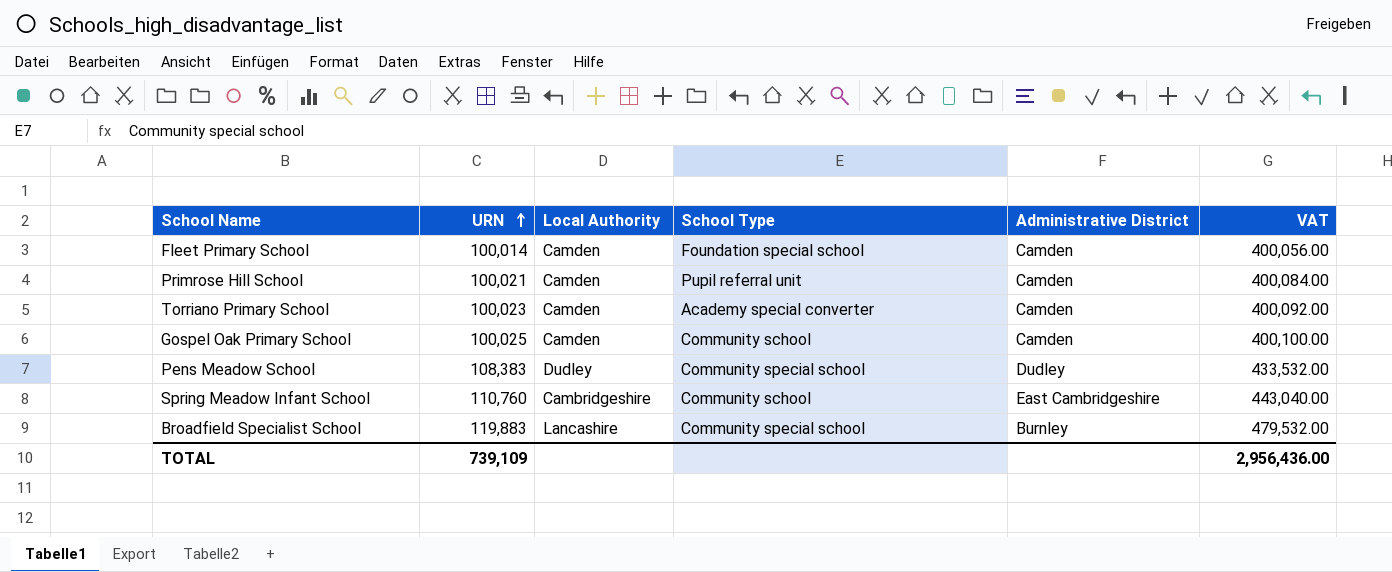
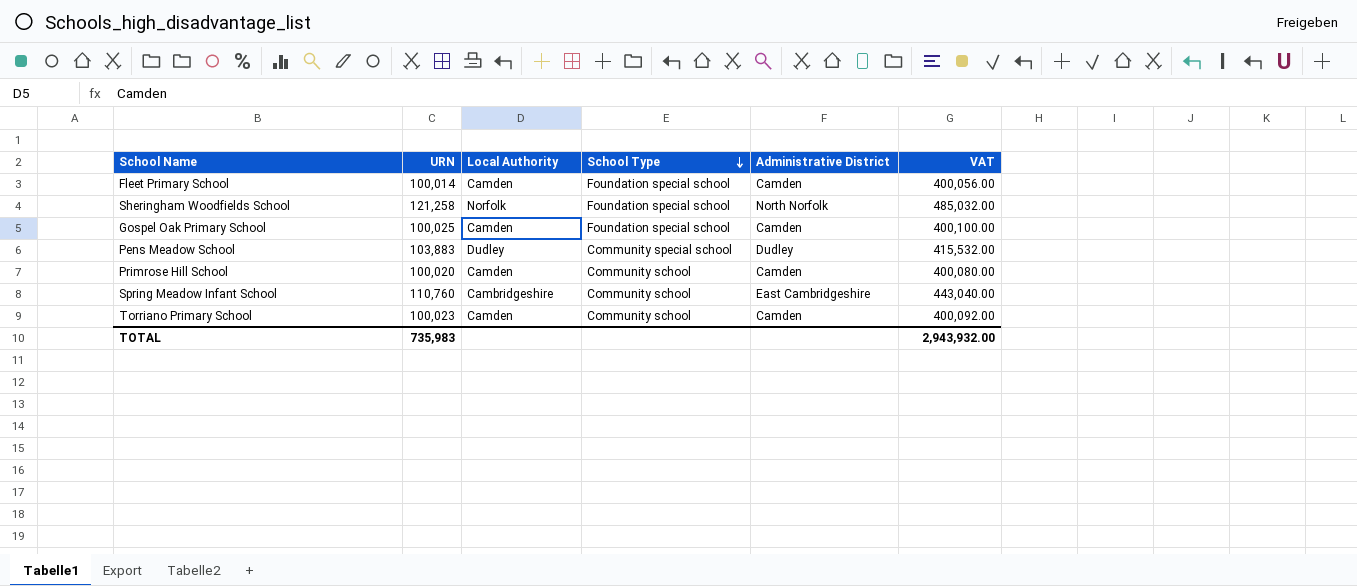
row order: URN ascending -> School Type descending
row Broadfield Specialist School: 119,883 | Lancashire | Community special school | Burnley | 479,532.00 -> none
row Sheringham Woodfields School: none -> 121,258 | Norfolk | Foundation special school | North Norfolk | 485,032.00
Gospel Oak Primary School | School Type: Community school -> Foundation special school
Pens Meadow School | URN: 108,383 -> 103,883
Pens Meadow School | VAT: 433,532.00 -> 415,532.00
Primrose Hill School | URN: 100,021 -> 100,020
Primrose Hill School | School Type: Pupil referral unit -> Community school
Primrose Hill School | VAT: 400,084.00 -> 400,080.00
Torriano Primary School | School Type: Academy special converter -> Community school
TOTAL | URN: 739,109 -> 735,983
TOTAL | VAT: 2,956,436.00 -> 2,943,932.00

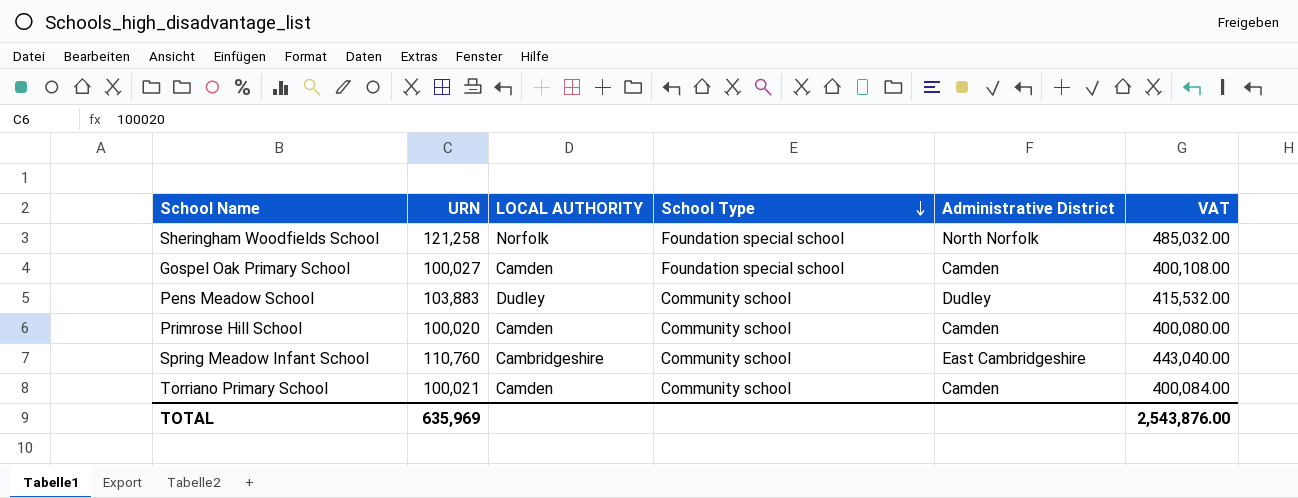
column name: Local Authority -> LOCAL AUTHORITY
row Fleet Primary School: 100,014 | Camden | Foundation special school | Camden | 400,056.00 -> none
Gospel Oak Primary School | URN: 100,025 -> 100,027
Gospel Oak Primary School | VAT: 400,100.00 -> 400,108.00
Pens Meadow School | School Type: Community special school -> Community school
Torriano Primary School | URN: 100,023 -> 100,021
Torriano Primary School | VAT: 400,092.00 -> 400,084.00
TOTAL | URN: 735,983 -> 635,969
TOTAL | VAT: 2,943,932.00 -> 2,543,876.00

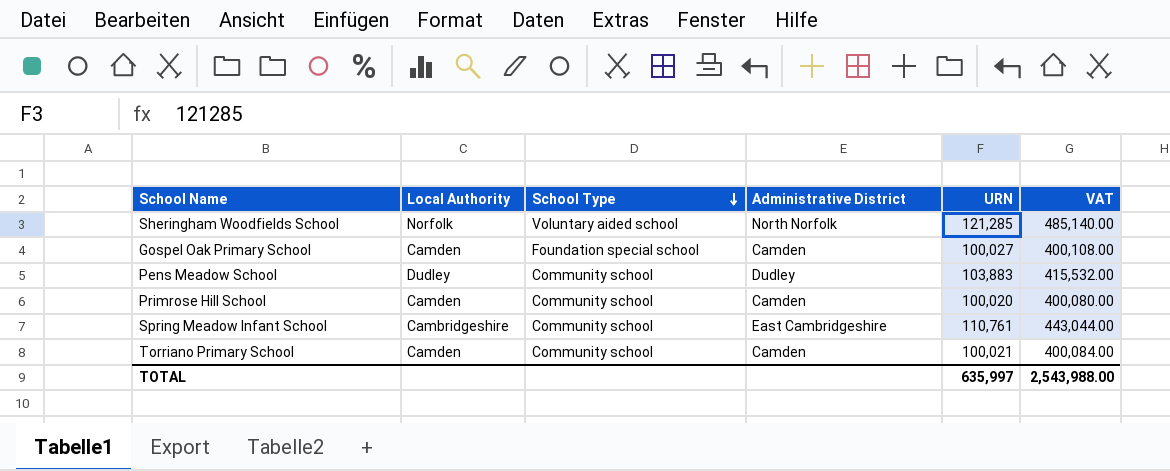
column name: LOCAL AUTHORITY -> Local Authority
column URN | position: 2 -> 5
Sheringham Woodfields School | School Type: Foundation special school -> Voluntary aided school
Sheringham Woodfields School | URN: 121,258 -> 121,285
Sheringham Woodfields School | VAT: 485,032.00 -> 485,140.00
Spring Meadow Infant School | URN: 110,760 -> 110,761
Spring Meadow Infant School | VAT: 443,040.00 -> 443,044.00
TOTAL | URN: 635,969 -> 635,997
TOTAL | VAT: 2,543,876.00 -> 2,543,988.00

